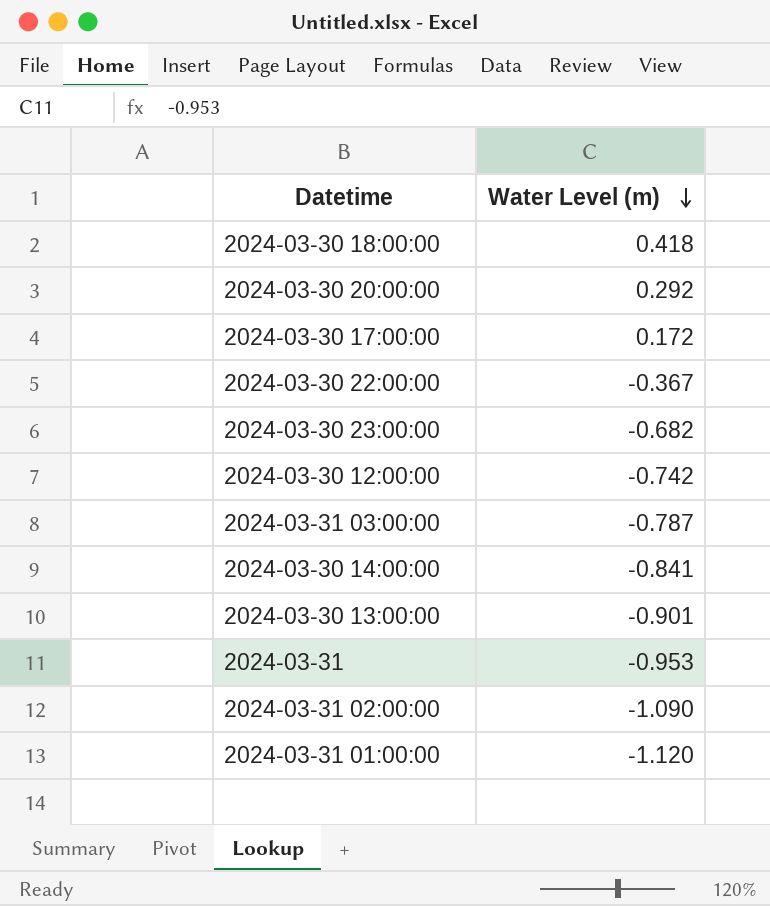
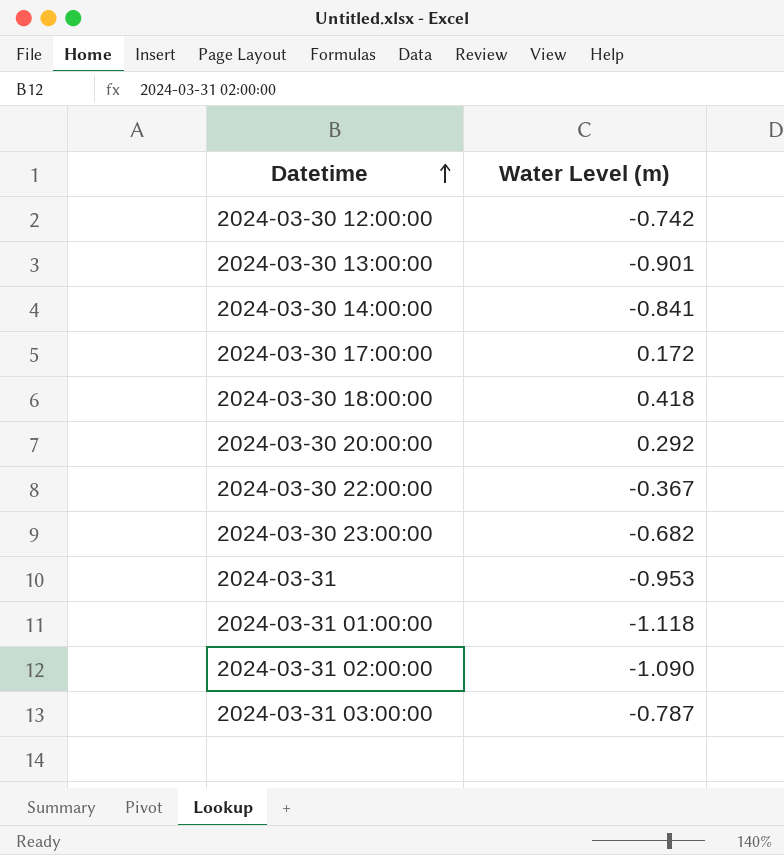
row order: Water Level (m) descending -> Datetime ascending
2024-03-31 01:00:00 | Water Level (m): -1.120 -> -1.118

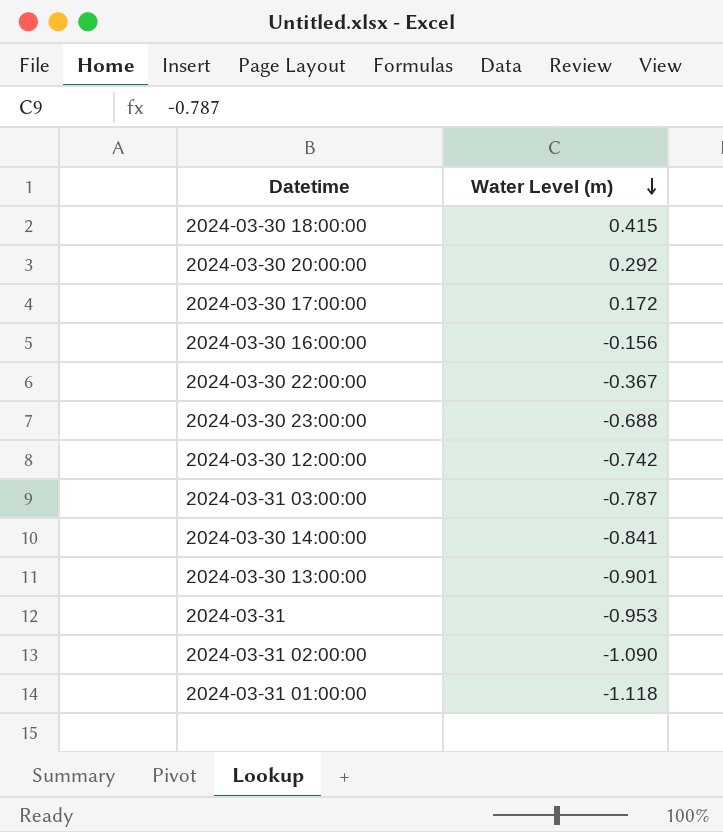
row order: Datetime ascending -> Water Level (m) descending
2024-03-30 18:00:00 | Water Level (m): 0.418 -> 0.415
row 2024-03-30 16:00:00: none -> -0.156
2024-03-30 23:00:00 | Water Level (m): -0.682 -> -0.688

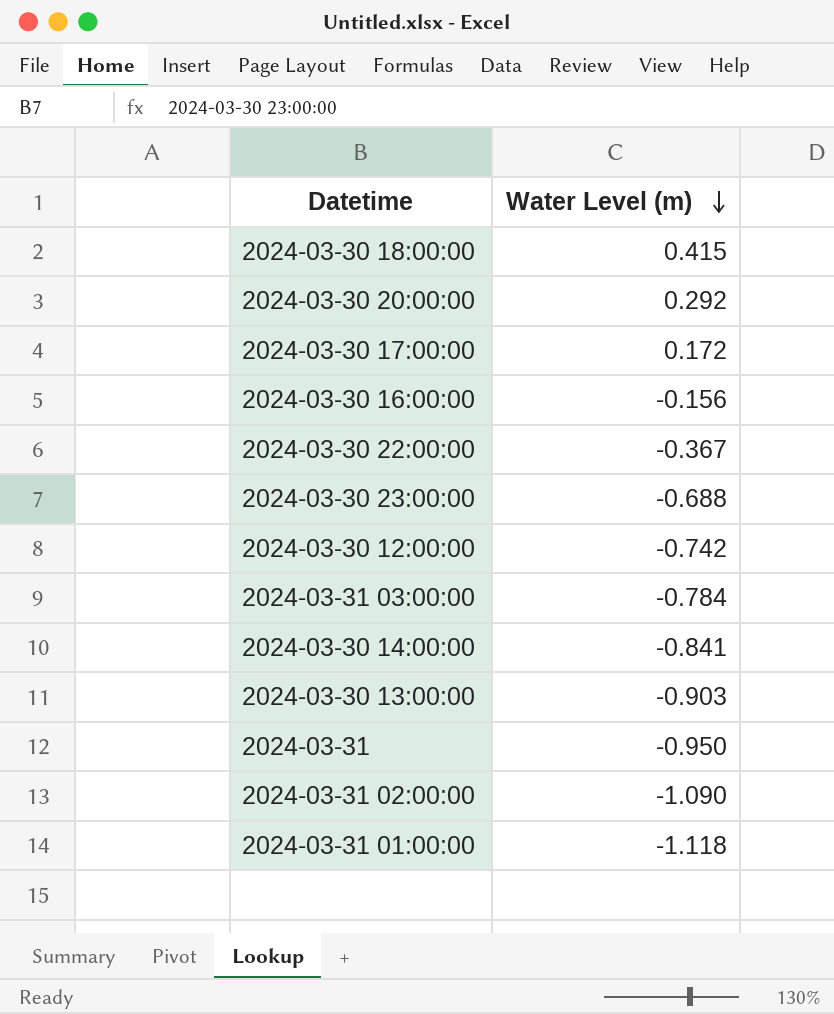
2024-03-31 03:00:00 | Water Level (m): -0.787 -> -0.784
2024-03-30 13:00:00 | Water Level (m): -0.901 -> -0.903
2024-03-31 | Water Level (m): -0.953 -> -0.950

